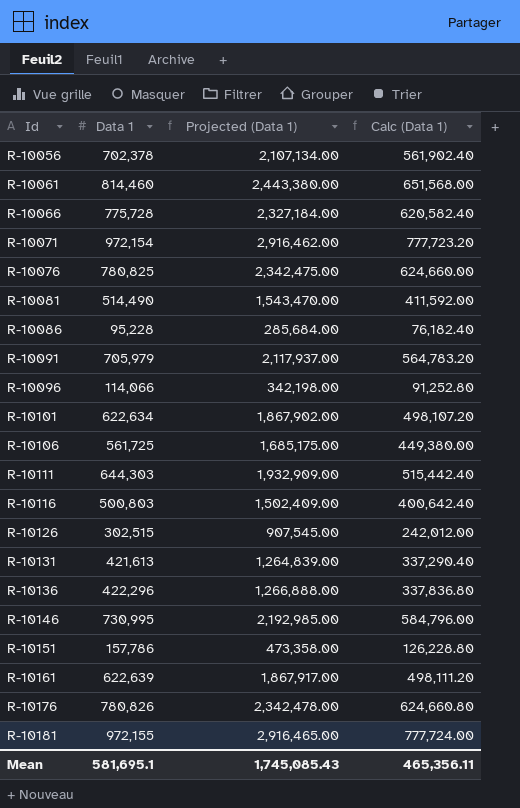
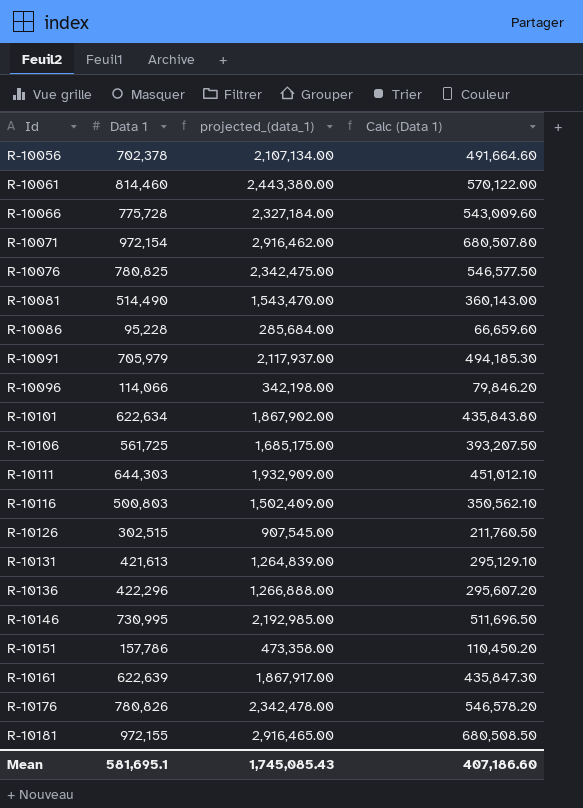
column name: Projected (Data 1) -> projected_(data_1)
column Calc (Data 1) | formula: [Data 1] * 0.8 -> [Data 1] * 0.7
Mean | Calc (Data 1): 465,356.11 -> 407,186.60

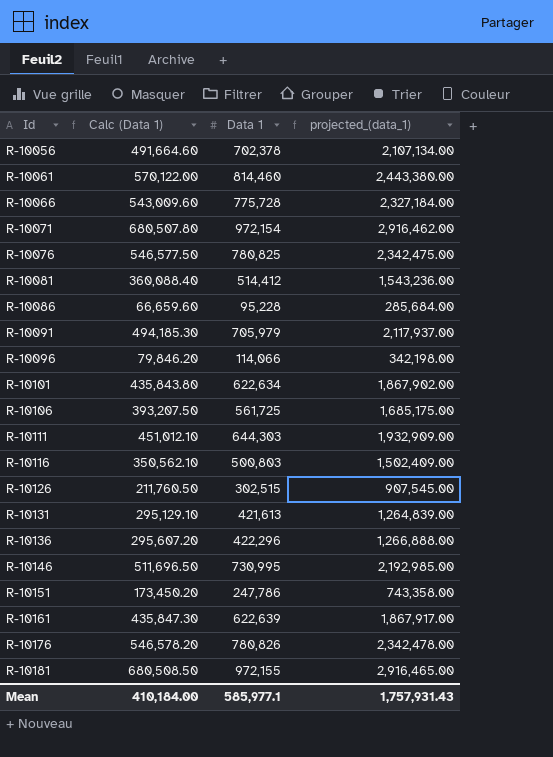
column Calc (Data 1) | position: 4 -> 2
R-10081 | Calc (Data 1): 360,143.00 -> 360,088.40
R-10081 | Data 1: 514,490 -> 514,412
R-10081 | projected_(data_1): 1,543,470.00 -> 1,543,236.00
R-10151 | Calc (Data 1): 110,450.20 -> 173,450.20
R-10151 | Data 1: 157,786 -> 247,786
R-10151 | projected_(data_1): 473,358.00 -> 743,358.00
Mean | Calc (Data 1): 407,186.60 -> 410,184.00
Mean | Data 1: 581,695.1 -> 585,977.1
Mean | projected_(data_1): 1,745,085.43 -> 1,757,931.43

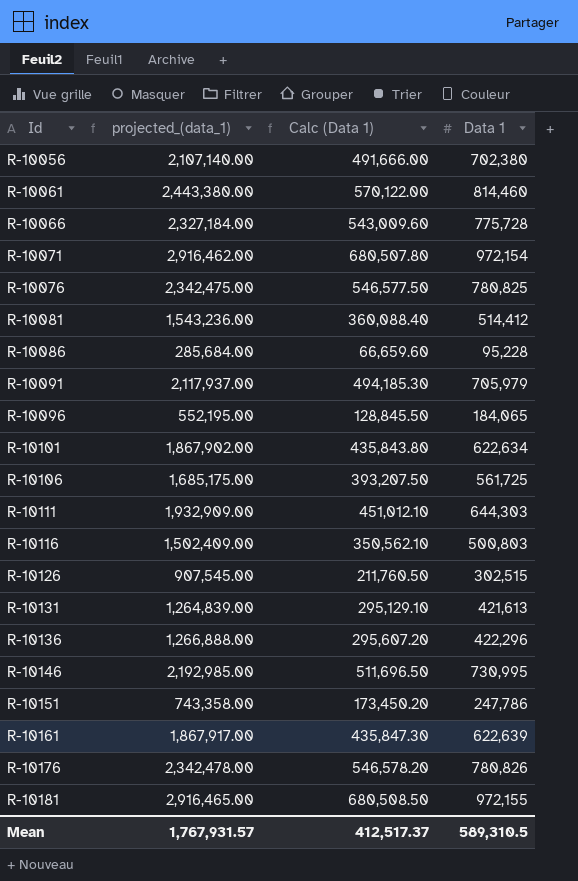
column projected_(data_1) | position: 4 -> 2
R-10056 | projected_(data_1): 2,107,134.00 -> 2,107,140.00
R-10056 | Calc (Data 1): 491,664.60 -> 491,666.00
R-10056 | Data 1: 702,378 -> 702,380
R-10096 | projected_(data_1): 342,198.00 -> 552,195.00
R-10096 | Calc (Data 1): 79,846.20 -> 128,845.50
R-10096 | Data 1: 114,066 -> 184,065
Mean | projected_(data_1): 1,757,931.43 -> 1,767,931.57
Mean | Calc (Data 1): 410,184.00 -> 412,517.37
Mean | Data 1: 585,977.1 -> 589,310.5

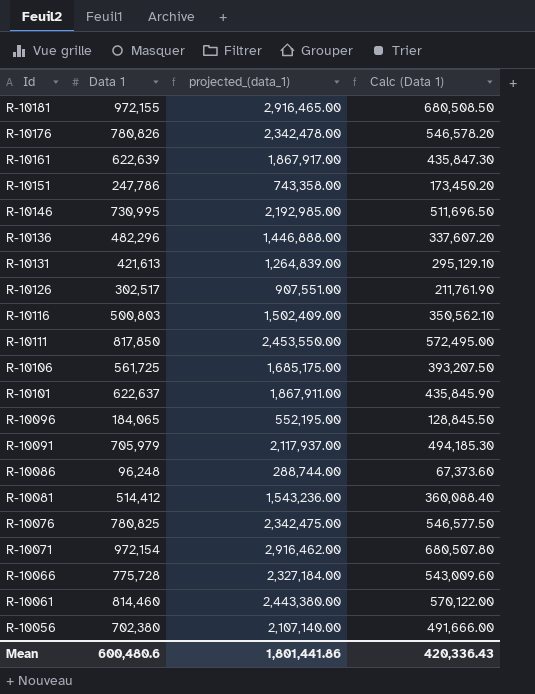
row order: Id ascending -> Id descending
column Data 1 | position: 4 -> 2
R-10136 | Data 1: 422,296 -> 482,296
R-10136 | projected_(data_1): 1,266,888.00 -> 1,446,888.00
R-10136 | Calc (Data 1): 295,607.20 -> 337,607.20
R-10126 | Data 1: 302,515 -> 302,517
R-10126 | projected_(data_1): 907,545.00 -> 907,551.00
R-10126 | Calc (Data 1): 211,760.50 -> 211,761.90
R-10111 | Data 1: 644,303 -> 817,850
R-10111 | projected_(data_1): 1,932,909.00 -> 2,453,550.00
R-10111 | Calc (Data 1): 451,012.10 -> 572,495.00
R-10101 | Data 1: 622,634 -> 622,637
R-10101 | projected_(data_1): 1,867,902.00 -> 1,867,911.00
R-10101 | Calc (Data 1): 435,843.80 -> 435,845.90
R-10086 | Data 1: 95,228 -> 96,248
R-10086 | projected_(data_1): 285,684.00 -> 288,744.00
R-10086 | Calc (Data 1): 66,659.60 -> 67,373.60
Mean | Data 1: 589,310.5 -> 600,480.6
Mean | projected_(data_1): 1,767,931.57 -> 1,801,441.86
Mean | Calc (Data 1): 412,517.37 -> 420,336.43

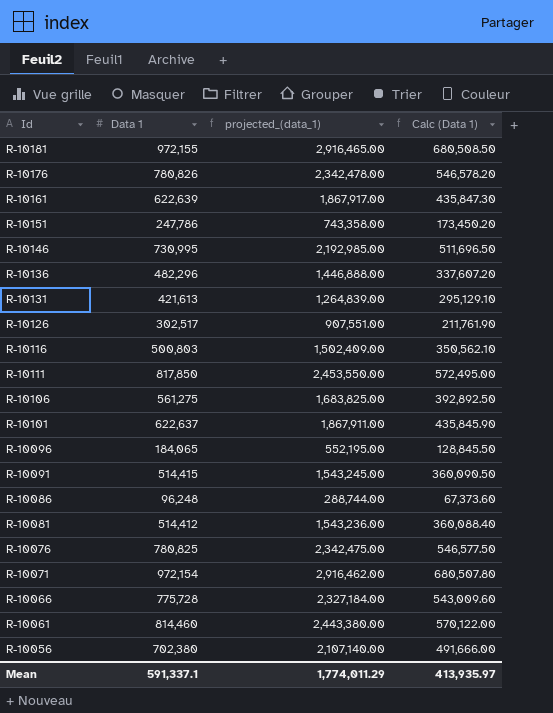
R-10106 | Data 1: 561,725 -> 561,275
R-10106 | projected_(data_1): 1,685,175.00 -> 1,683,825.00
R-10106 | Calc (Data 1): 393,207.50 -> 392,892.50
R-10091 | Data 1: 705,979 -> 514,415
R-10091 | projected_(data_1): 2,117,937.00 -> 1,543,245.00
R-10091 | Calc (Data 1): 494,185.30 -> 360,090.50
Mean | Data 1: 600,480.6 -> 591,337.1
Mean | projected_(data_1): 1,801,441.86 -> 1,774,011.29
Mean | Calc (Data 1): 420,336.43 -> 413,935.97

